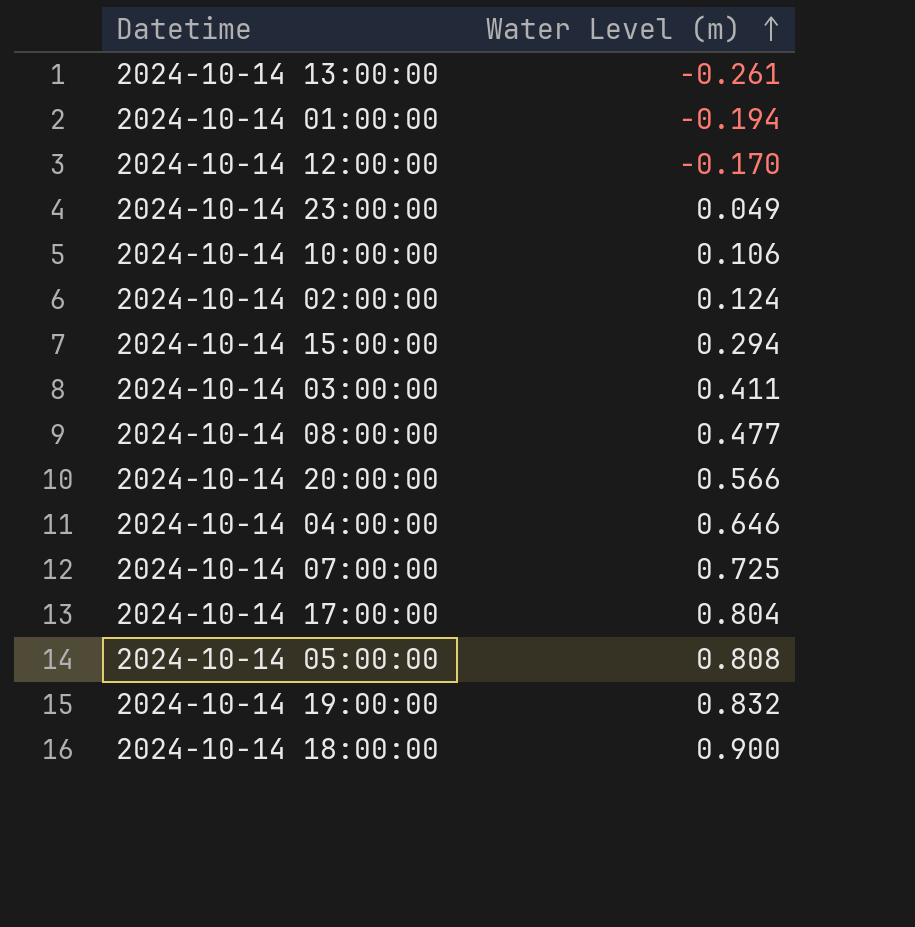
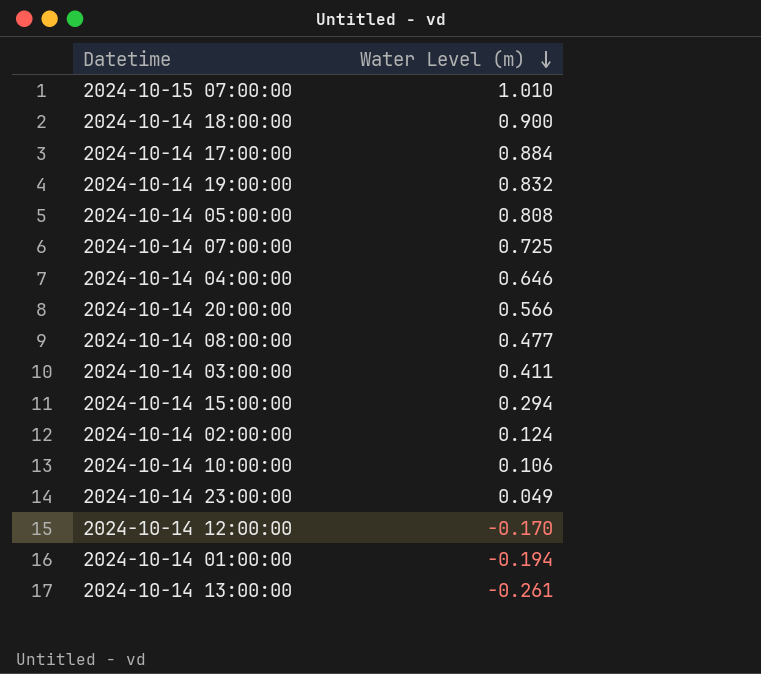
row order: Water Level (m) ascending -> Water Level (m) descending
row 2024-10-15 07:00:00: none -> 1.010
2024-10-14 17:00:00 | Water Level (m): 0.804 -> 0.884

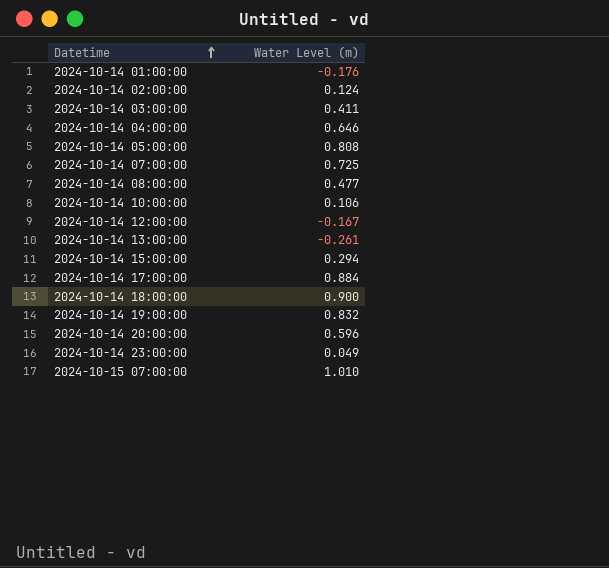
row order: Water Level (m) descending -> Datetime ascending
2024-10-14 01:00:00 | Water Level (m): -0.194 -> -0.176
2024-10-14 12:00:00 | Water Level (m): -0.170 -> -0.167
2024-10-14 20:00:00 | Water Level (m): 0.566 -> 0.596

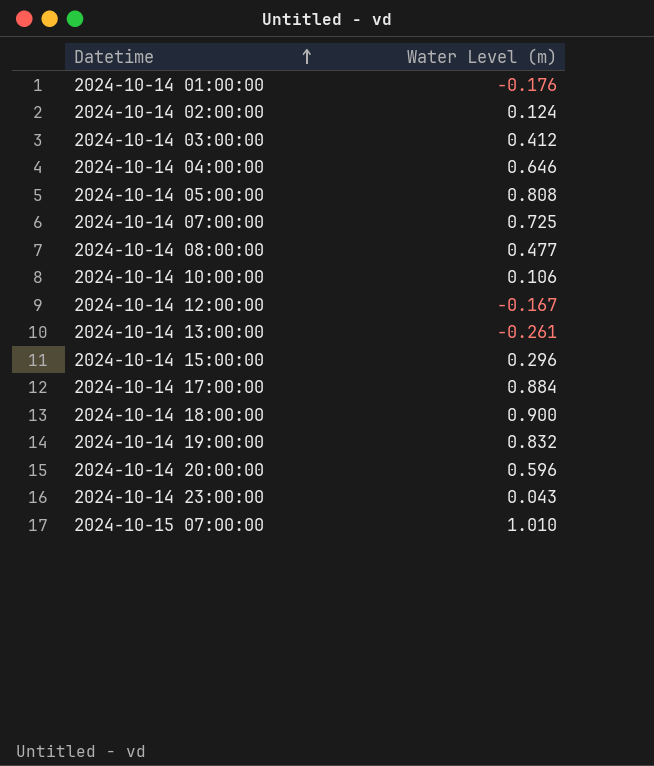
2024-10-14 03:00:00 | Water Level (m): 0.411 -> 0.412
2024-10-14 15:00:00 | Water Level (m): 0.294 -> 0.296
2024-10-14 23:00:00 | Water Level (m): 0.049 -> 0.043

